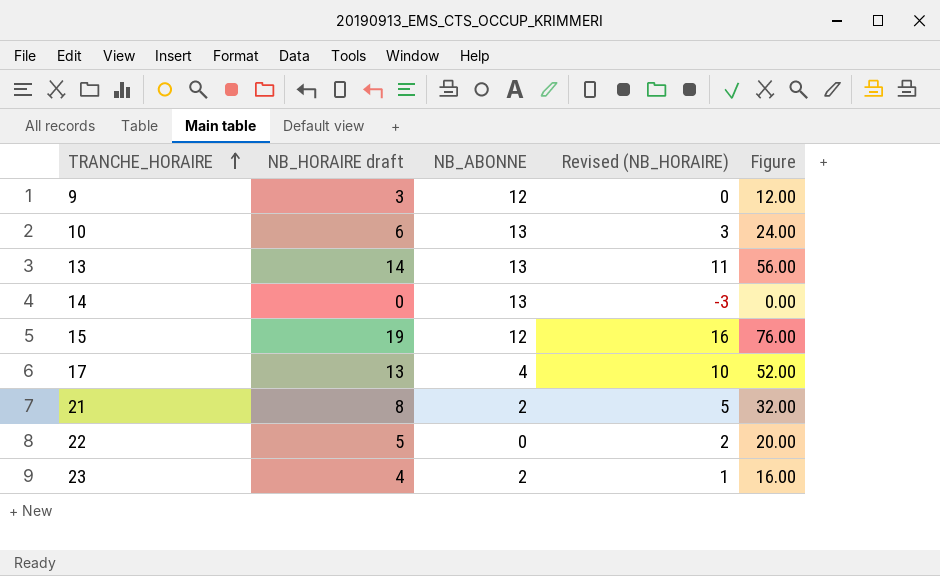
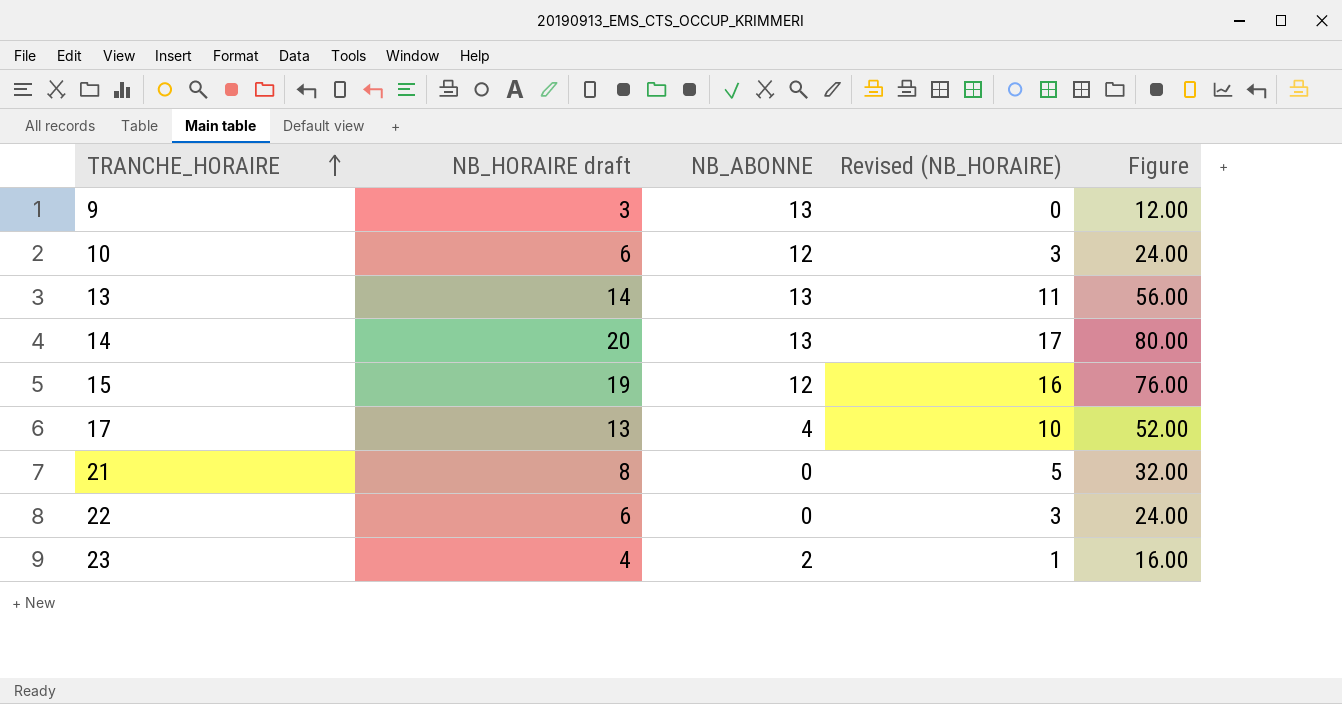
9 | NB_ABONNE: 12 -> 13
10 | NB_ABONNE: 13 -> 12
14 | NB_HORAIRE draft: 0 -> 20
14 | Revised (NB_HORAIRE): -3 -> 17
14 | Figure: 0.00 -> 80.00
21 | NB_ABONNE: 2 -> 0
22 | NB_HORAIRE draft: 5 -> 6
22 | Revised (NB_HORAIRE): 2 -> 3
22 | Figure: 20.00 -> 24.00

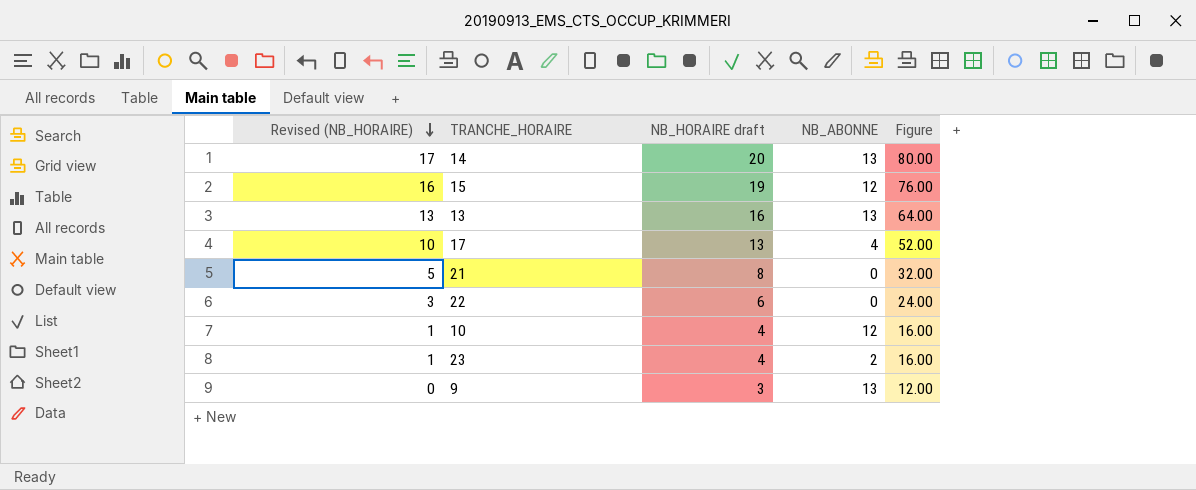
row order: TRANCHE_HORAIRE ascending -> Revised (NB_HORAIRE) descending
column Revised (NB_HORAIRE) | position: 4 -> 1
13 | Revised (NB_HORAIRE): 11 -> 13
13 | NB_HORAIRE draft: 14 -> 16
13 | Figure: 56.00 -> 64.00
10 | Revised (NB_HORAIRE): 3 -> 1
10 | NB_HORAIRE draft: 6 -> 4
10 | Figure: 24.00 -> 16.00

